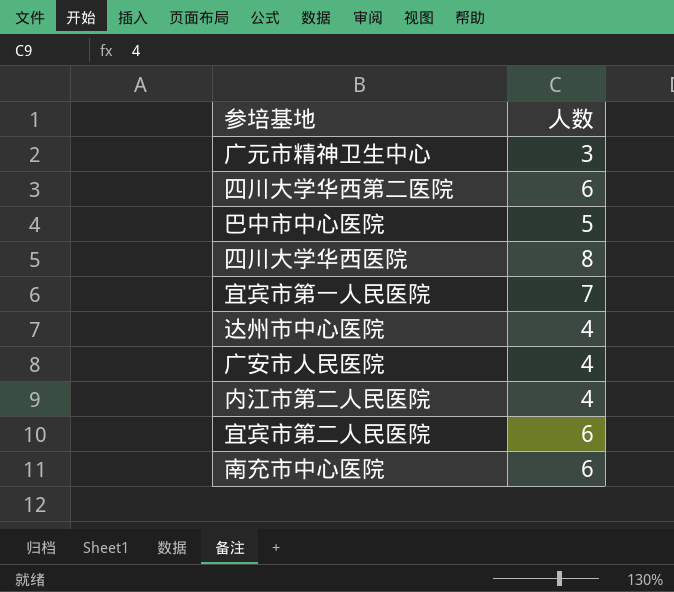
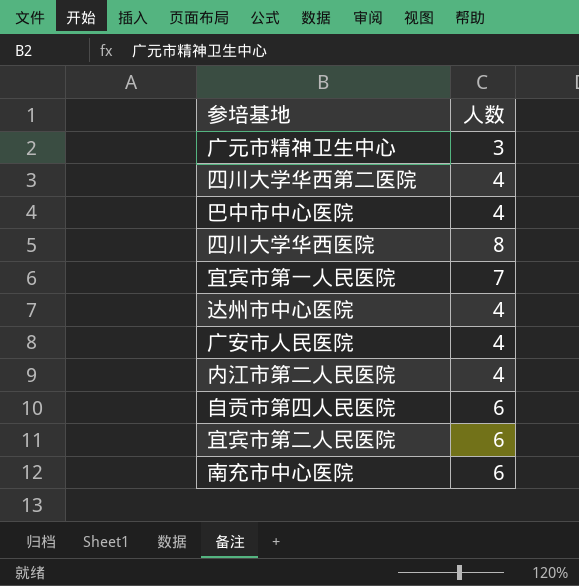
四川大学华西第二医院 | 人数: 6 -> 4
巴中市中心医院 | 人数: 5 -> 4
row 自贡市第四人民医院: none -> 6

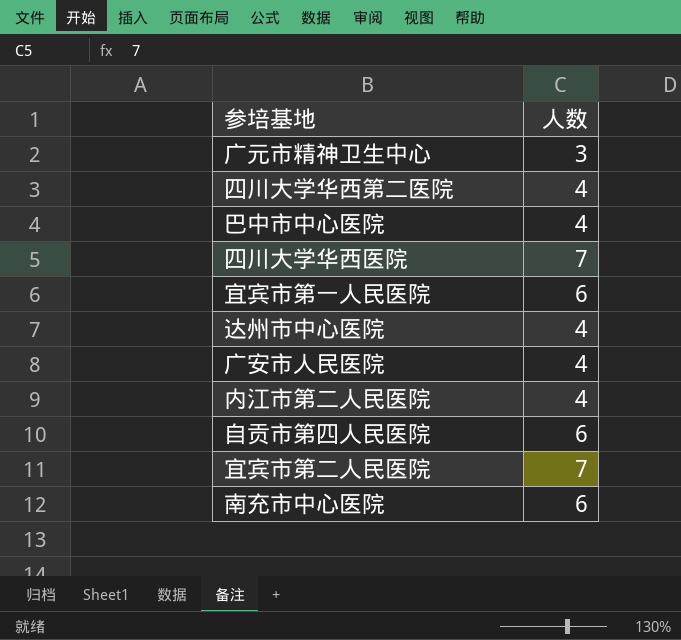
四川大学华西医院 | 人数: 8 -> 7
宜宾市第一人民医院 | 人数: 7 -> 6
宜宾市第二人民医院 | 人数: 6 -> 7

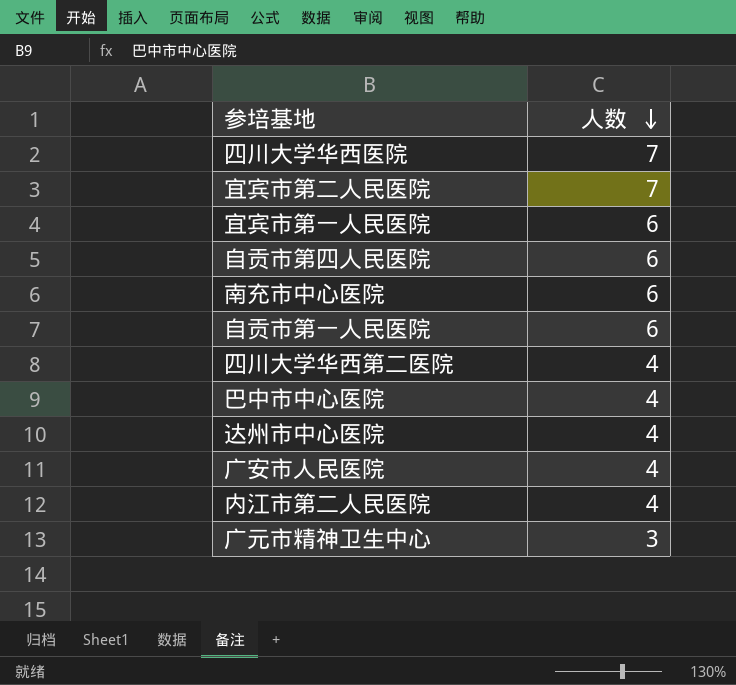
row order: none -> 人数 descending
row 自贡市第一人民医院: none -> 6

